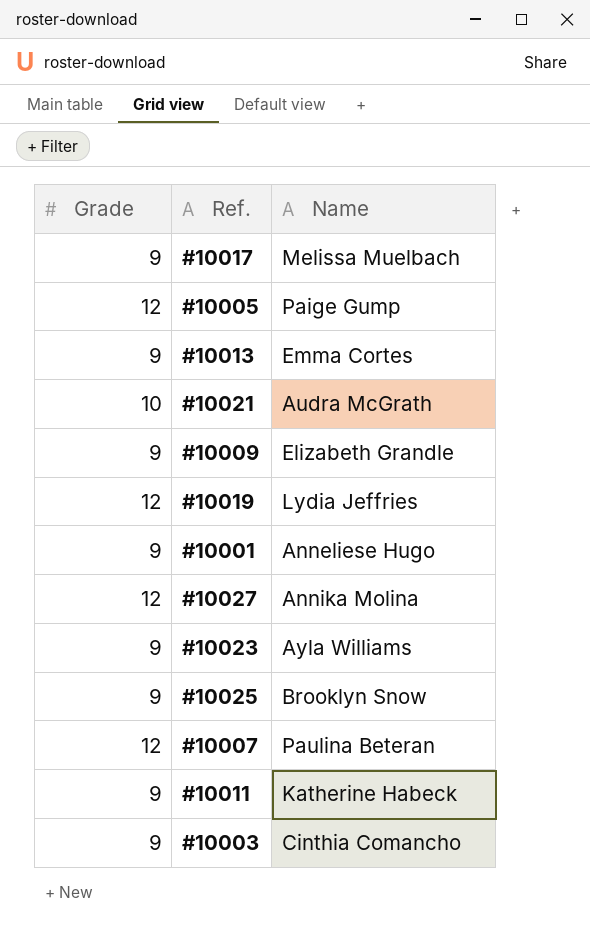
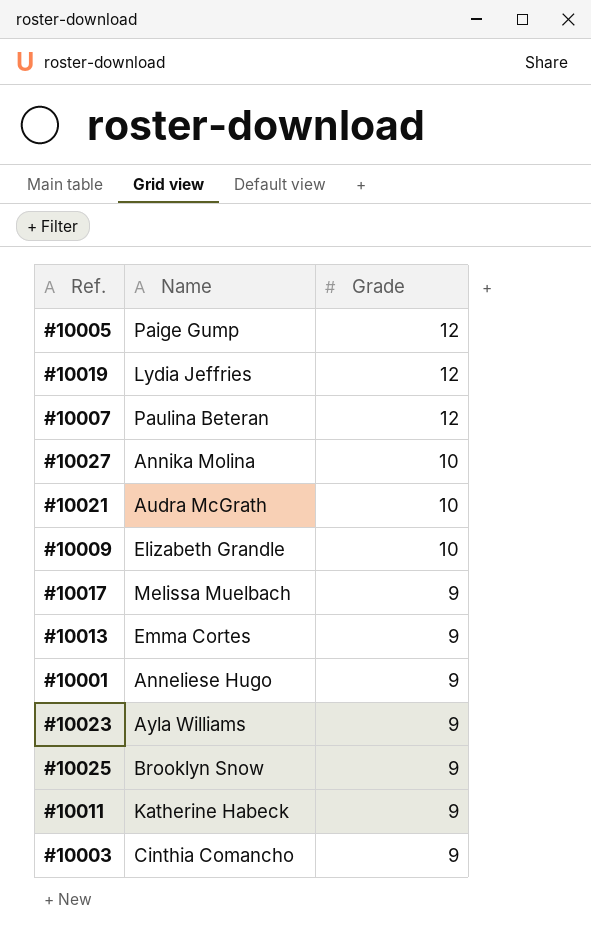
row order: none -> Grade descending
column Grade | position: 1 -> 3
#10027 | Grade: 12 -> 10
#10009 | Grade: 9 -> 10

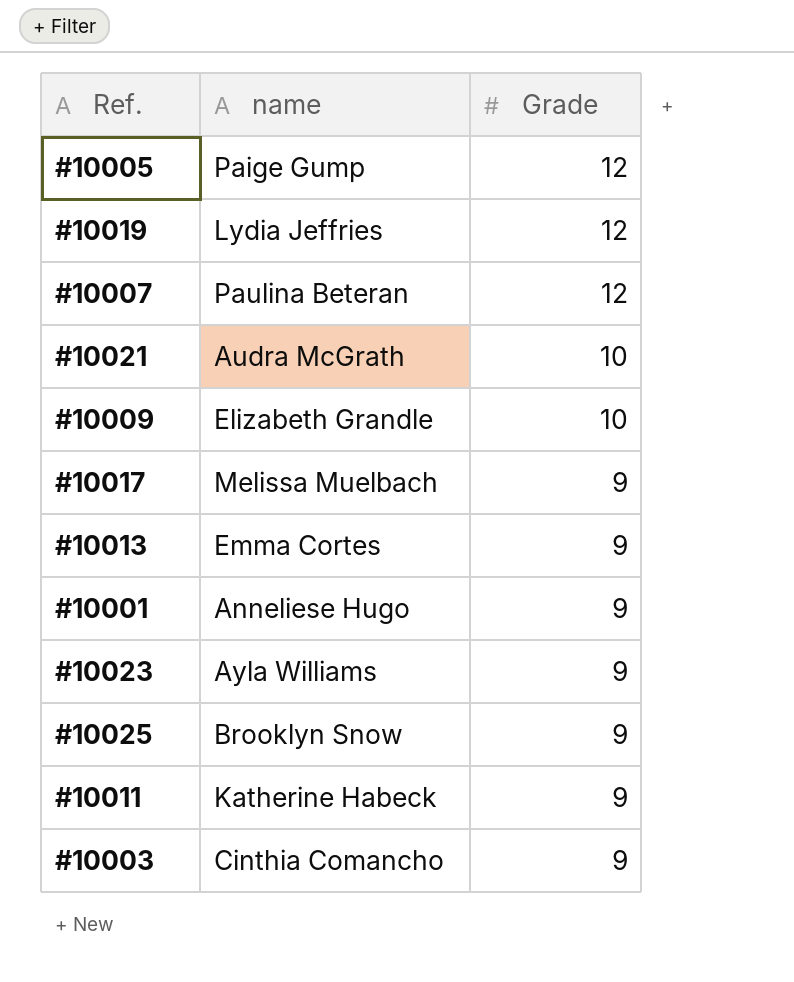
column name: Name -> name
row #10027: Annika Molina | 10 -> none

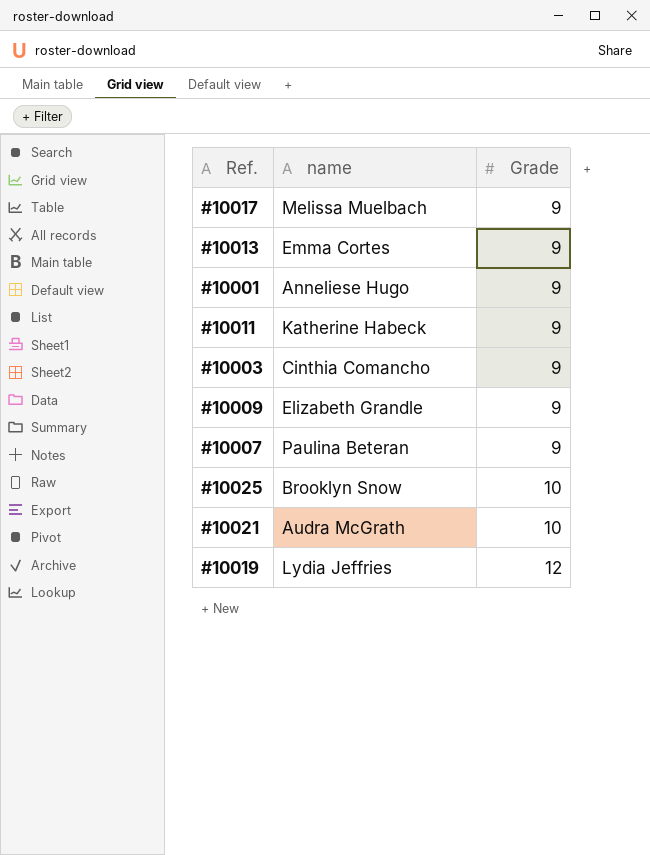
row order: Grade descending -> Grade ascending
row #10005: Paige Gump | 12 -> none
row #10023: Ayla Williams | 9 -> none
#10009 | Grade: 10 -> 9
#10007 | Grade: 12 -> 9
#10025 | Grade: 9 -> 10

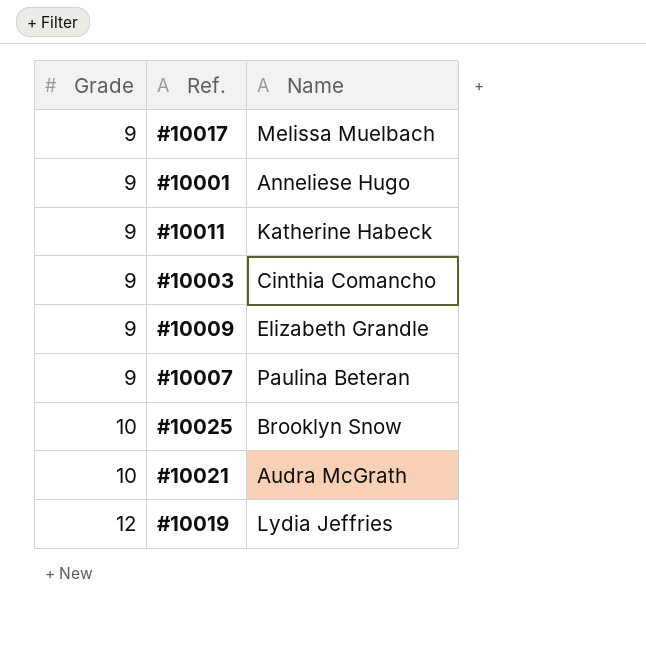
column Grade | position: 3 -> 1
column name: name -> Name
row #10013: Emma Cortes | 9 -> none

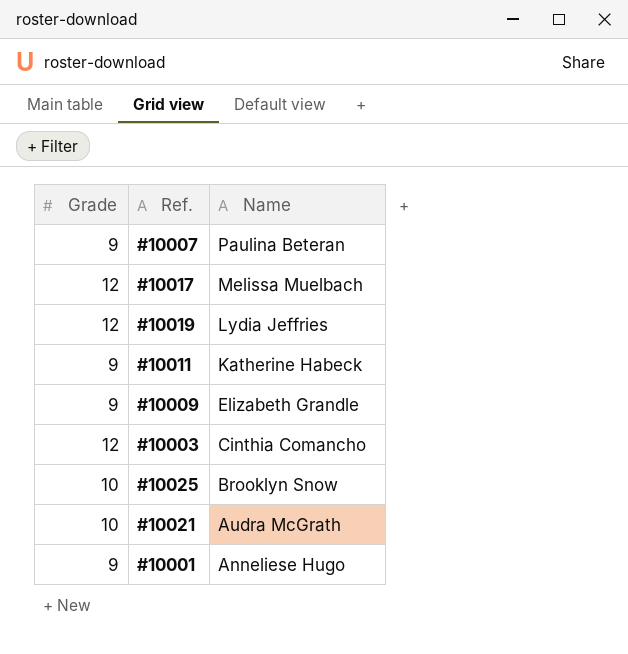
row order: Grade ascending -> Name descending
#10017 | Grade: 9 -> 12
#10003 | Grade: 9 -> 12

